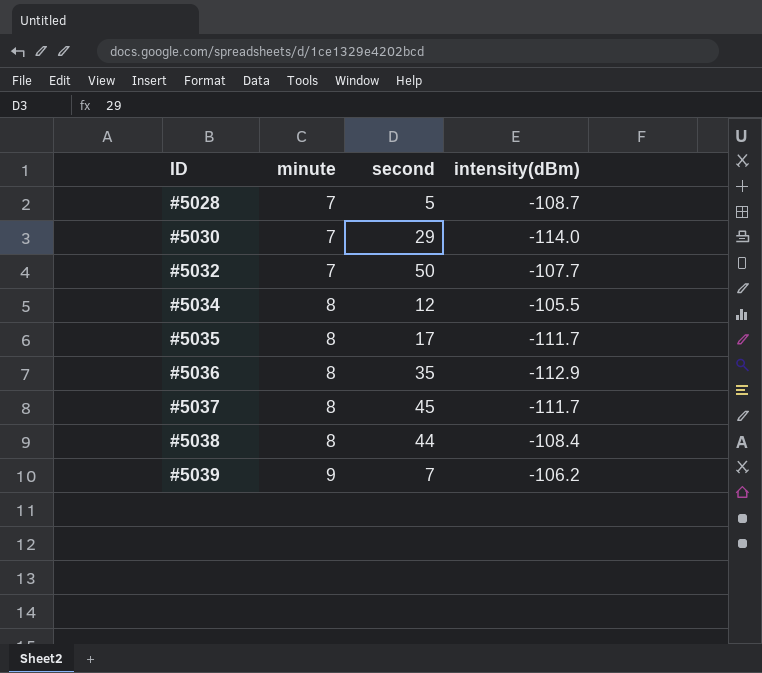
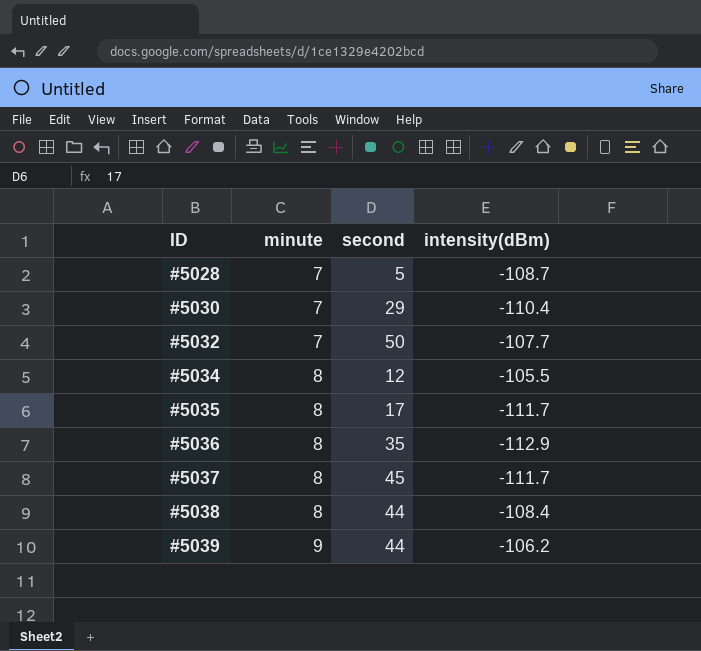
#5030 | intensity(dBm): -114.0 -> -110.4
#5039 | second: 7 -> 44

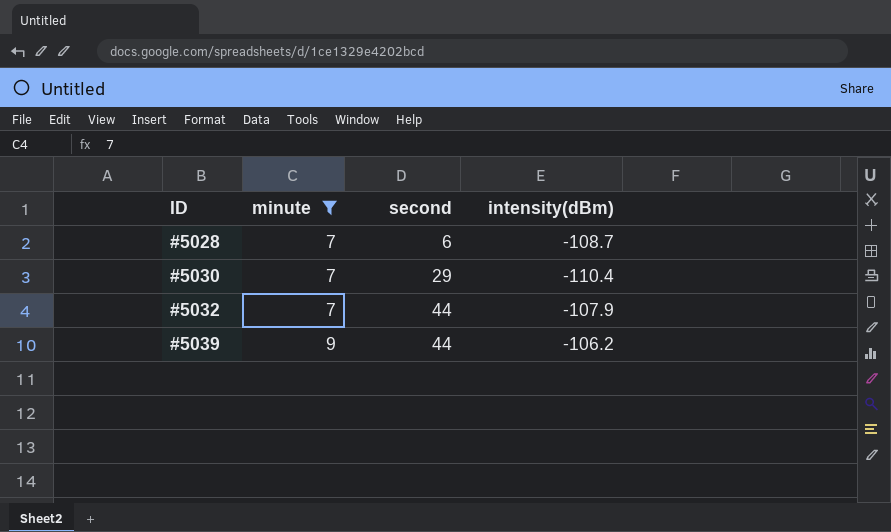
filter: none -> minute != 8
#5028 | second: 5 -> 6
#5032 | second: 50 -> 44
#5032 | intensity(dBm): -107.7 -> -107.9

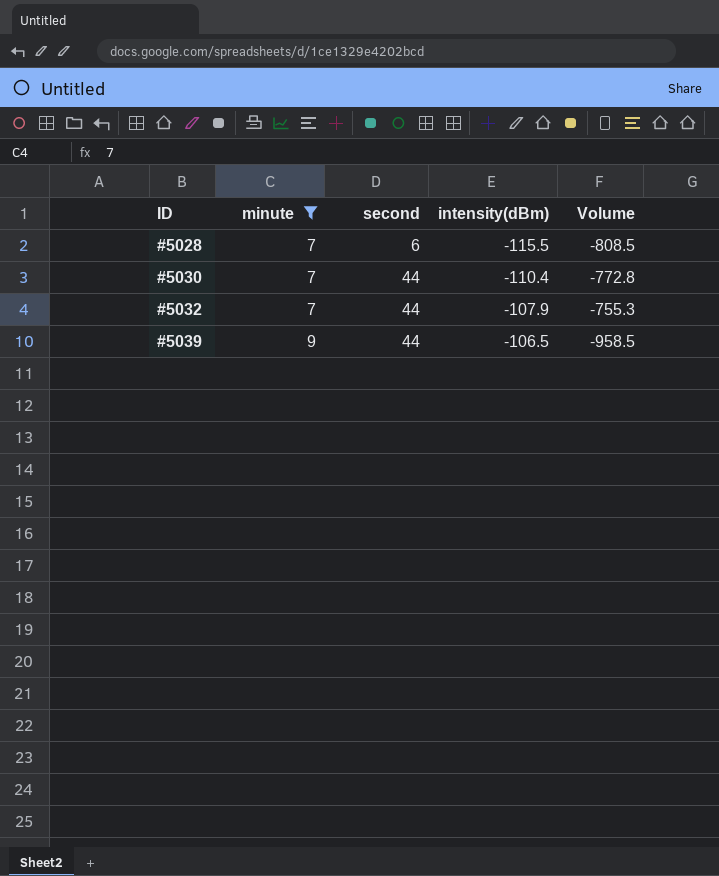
column Volume | formula: none -> [minute] * [intensity(dBm)]
#5028 | intensity(dBm): -108.7 -> -115.5
#5030 | second: 29 -> 44
#5039 | intensity(dBm): -106.2 -> -106.5

